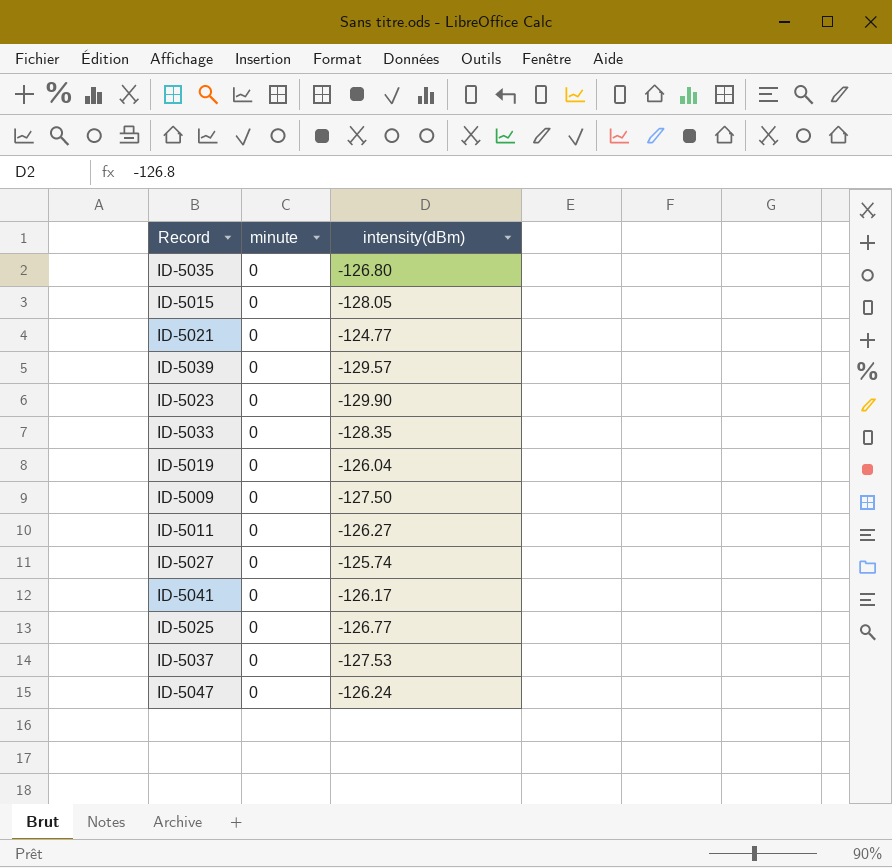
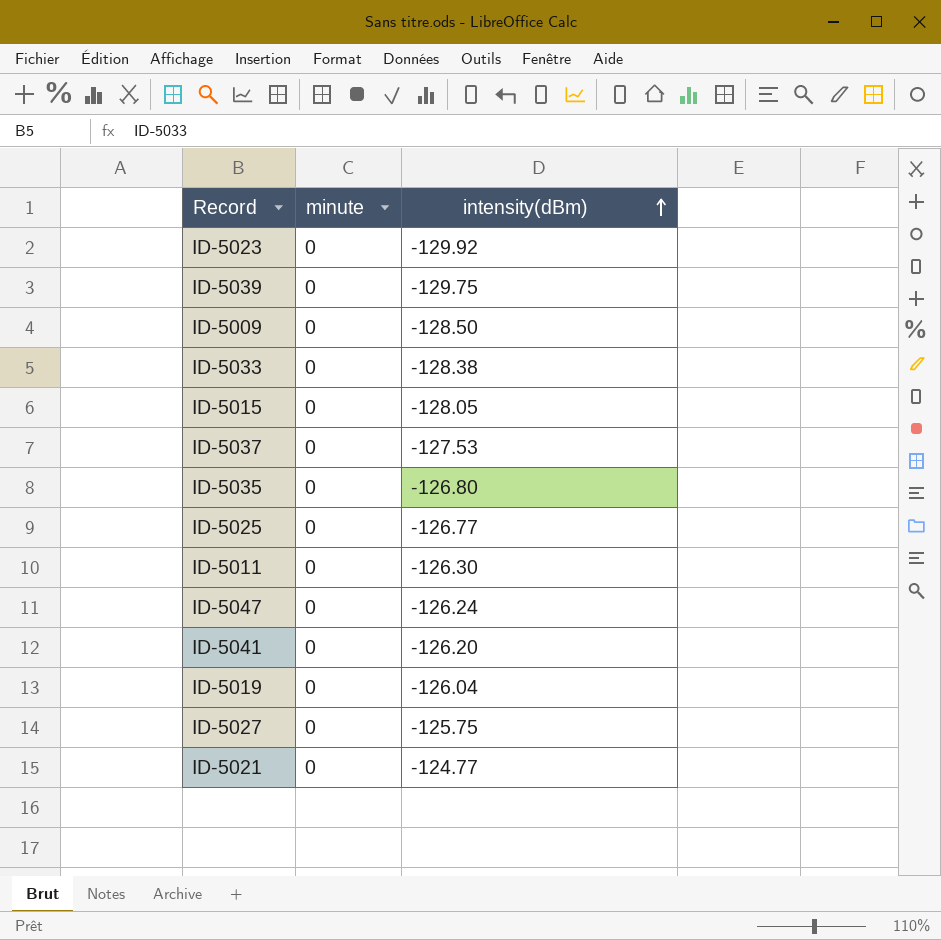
row order: none -> intensity(dBm) ascending
ID-5023 | intensity(dBm): -129.90 -> -129.92
ID-5039 | intensity(dBm): -129.57 -> -129.75
ID-5009 | intensity(dBm): -127.50 -> -128.50
ID-5033 | intensity(dBm): -128.35 -> -128.38
ID-5011 | intensity(dBm): -126.27 -> -126.30
ID-5041 | intensity(dBm): -126.17 -> -126.20
ID-5027 | intensity(dBm): -125.74 -> -125.75

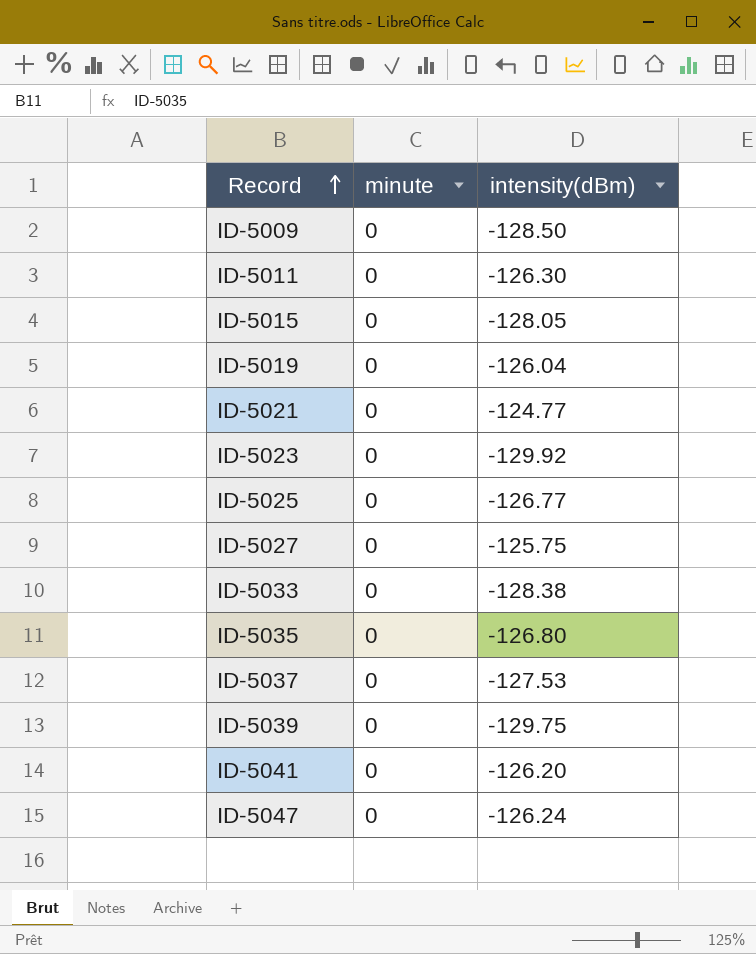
row order: intensity(dBm) ascending -> Record ascending

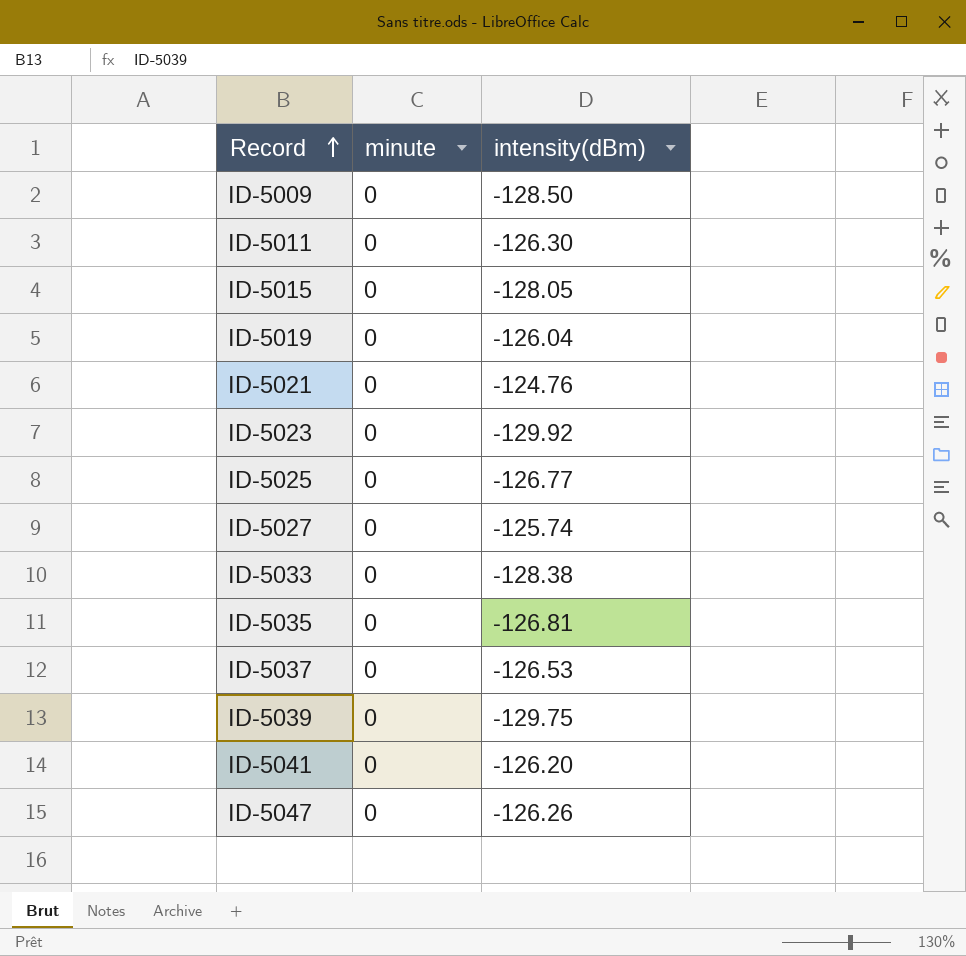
ID-5021 | intensity(dBm): -124.77 -> -124.76
ID-5027 | intensity(dBm): -125.75 -> -125.74
ID-5035 | intensity(dBm): -126.80 -> -126.81
ID-5037 | intensity(dBm): -127.53 -> -126.53
ID-5047 | intensity(dBm): -126.24 -> -126.26

